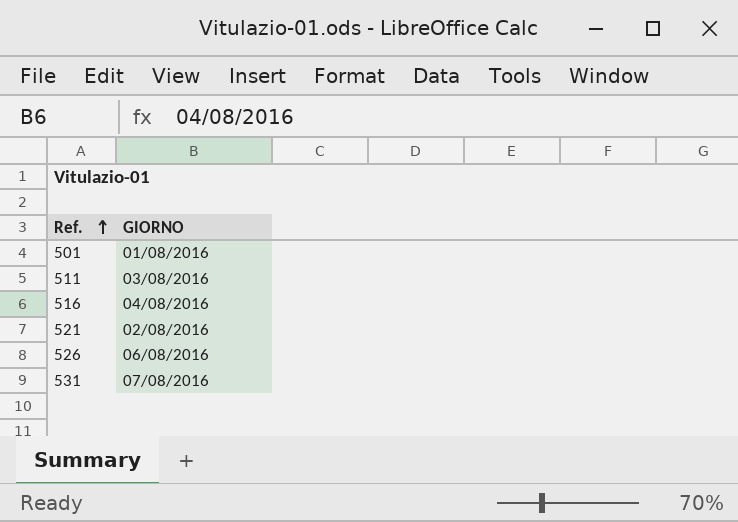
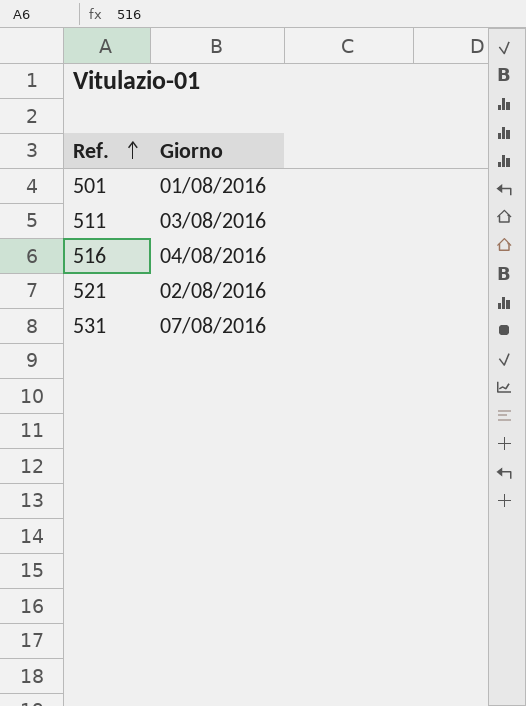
column name: GIORNO -> Giorno
row 526: 06/08/2016 -> none

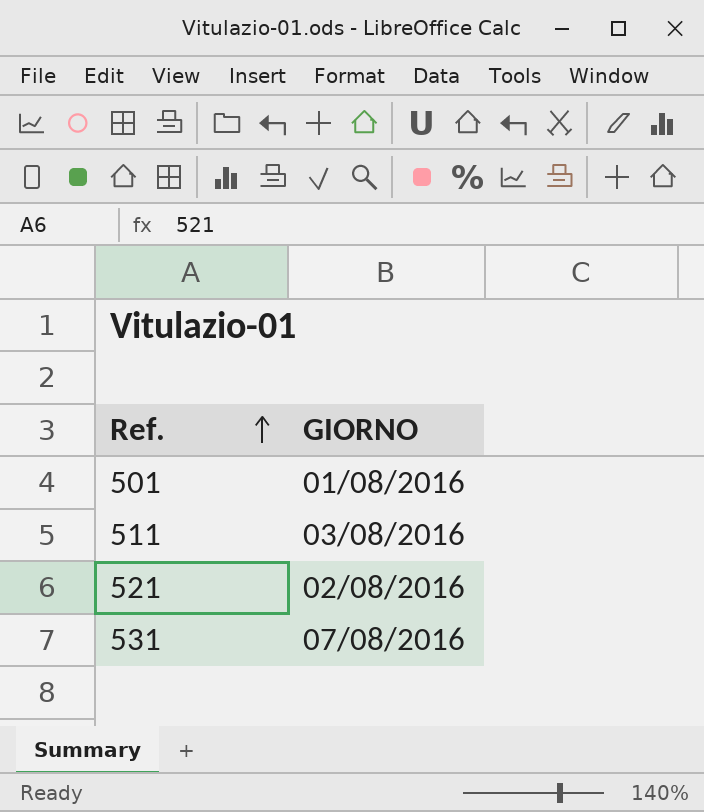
column name: Giorno -> GIORNO
row 516: 04/08/2016 -> none

